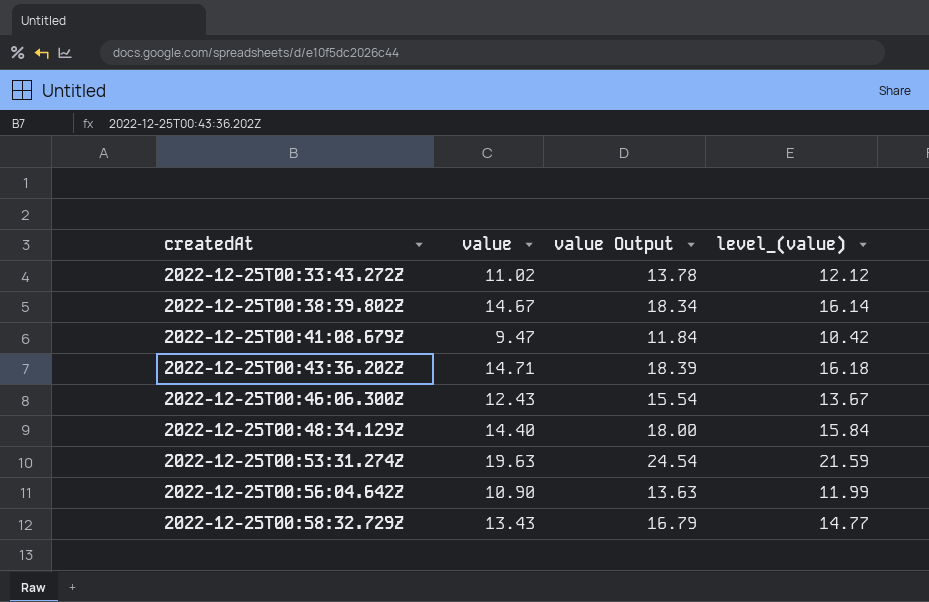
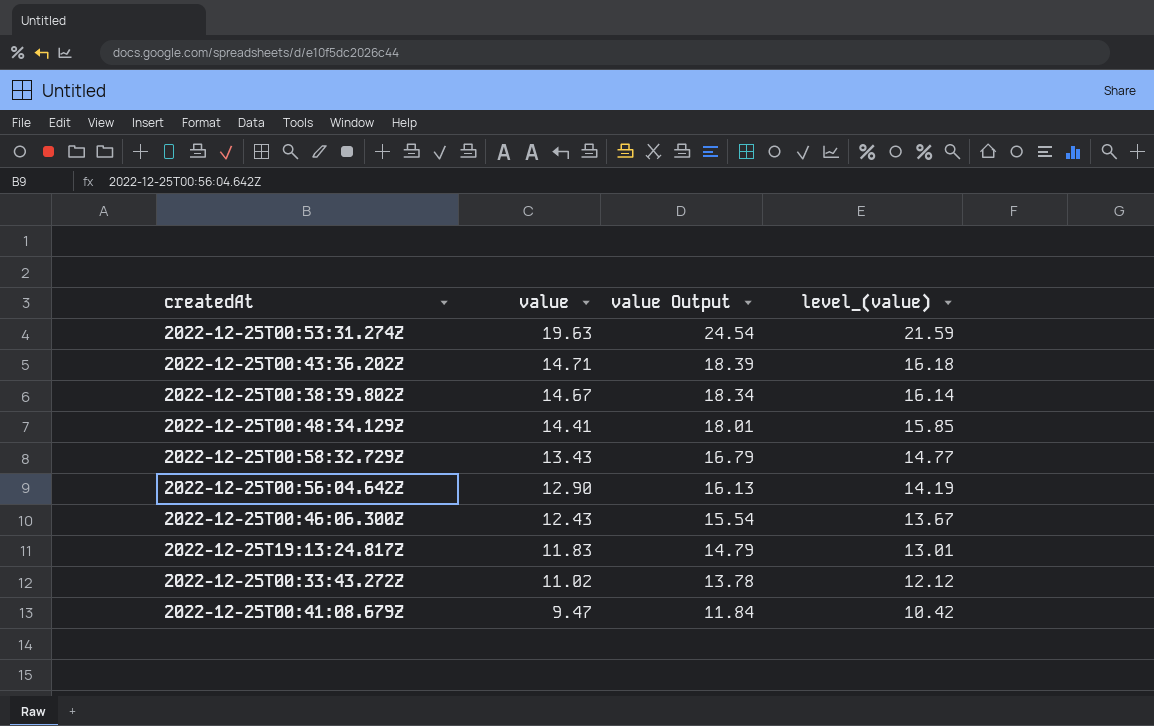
row order: createdAt ascending -> value descending
2022-12-25T00:48:34.129Z | value: 14.40 -> 14.41
2022-12-25T00:48:34.129Z | value Output: 18.00 -> 18.01
2022-12-25T00:48:34.129Z | level_(value): 15.84 -> 15.85
2022-12-25T00:56:04.642Z | value: 10.90 -> 12.90
2022-12-25T00:56:04.642Z | value Output: 13.63 -> 16.13
2022-12-25T00:56:04.642Z | level_(value): 11.99 -> 14.19
row 2022-12-25T19:13:24.817Z: none -> 11.83 | 14.79 | 13.01

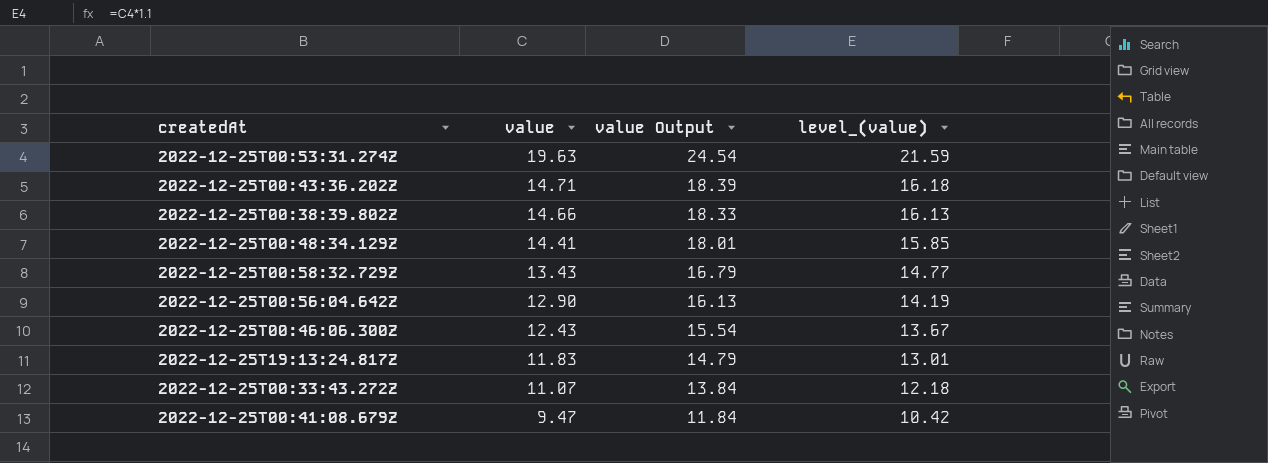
2022-12-25T00:38:39.802Z | value: 14.67 -> 14.66
2022-12-25T00:38:39.802Z | value Output: 18.34 -> 18.33
2022-12-25T00:38:39.802Z | level_(value): 16.14 -> 16.13
2022-12-25T00:33:43.272Z | value: 11.02 -> 11.07
2022-12-25T00:33:43.272Z | value Output: 13.78 -> 13.84
2022-12-25T00:33:43.272Z | level_(value): 12.12 -> 12.18

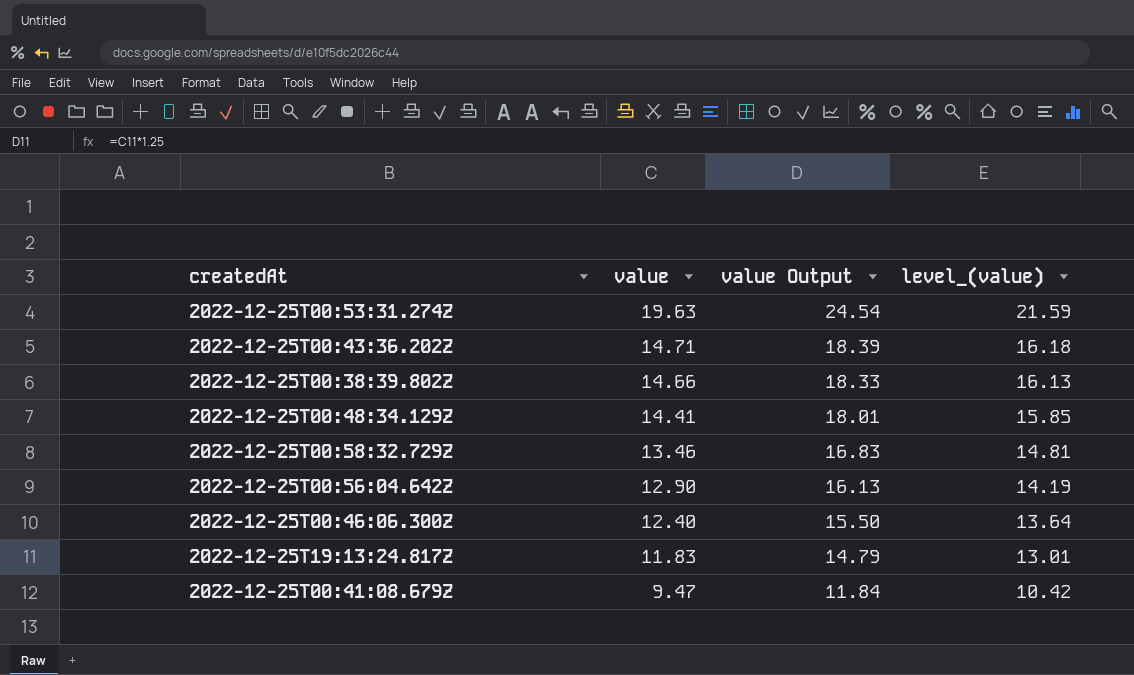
row 2022-12-25T00:33:43.272Z: 11.07 | 13.84 | 12.18 -> none
2022-12-25T00:58:32.729Z | value: 13.43 -> 13.46
2022-12-25T00:58:32.729Z | value Output: 16.79 -> 16.83
2022-12-25T00:58:32.729Z | level_(value): 14.77 -> 14.81
2022-12-25T00:46:06.300Z | value: 12.43 -> 12.40
2022-12-25T00:46:06.300Z | value Output: 15.54 -> 15.50
2022-12-25T00:46:06.300Z | level_(value): 13.67 -> 13.64

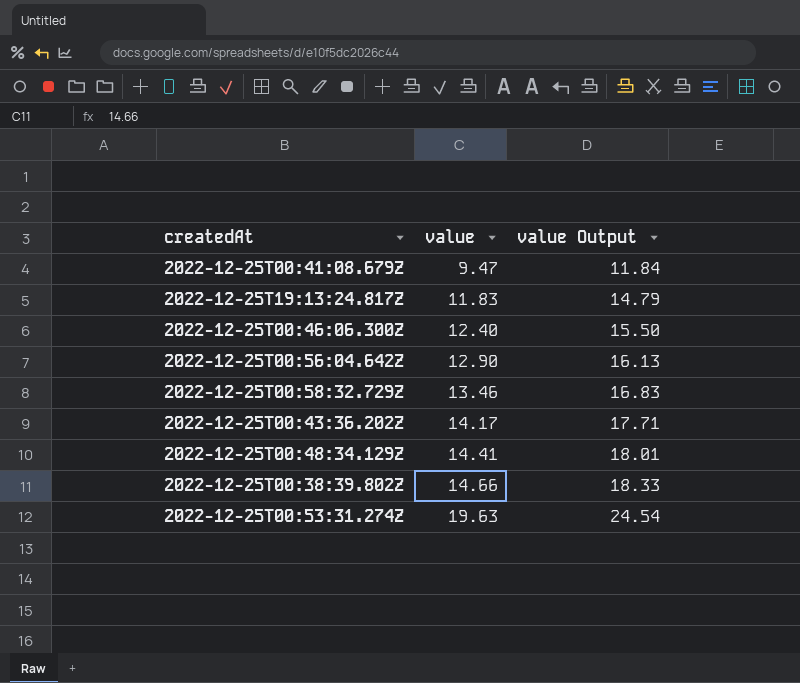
row order: value descending -> value ascending
column level_(value) | formula: [value] * 1.1 -> none
2022-12-25T00:43:36.202Z | value: 14.71 -> 14.17
2022-12-25T00:43:36.202Z | value Output: 18.39 -> 17.71

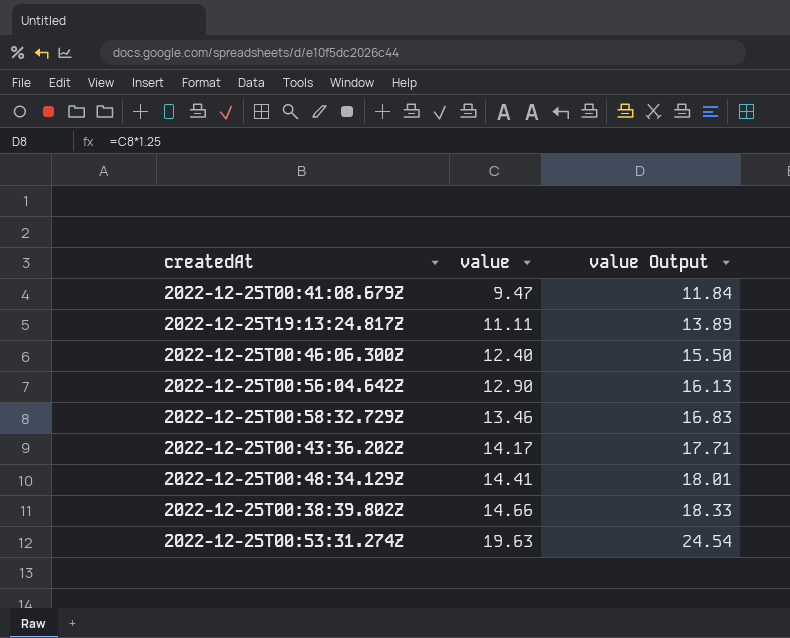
2022-12-25T19:13:24.817Z | value: 11.83 -> 11.11
2022-12-25T19:13:24.817Z | value Output: 14.79 -> 13.89

